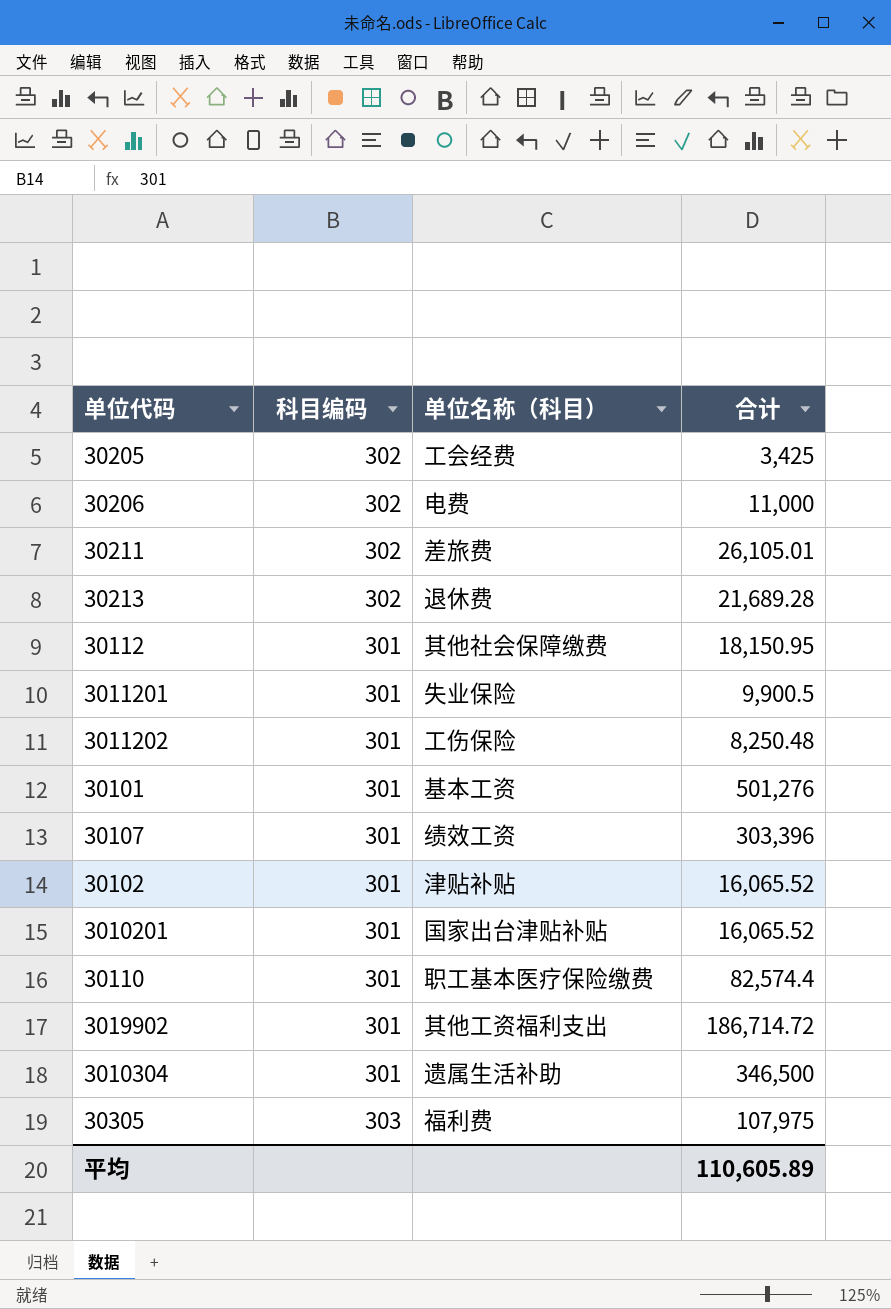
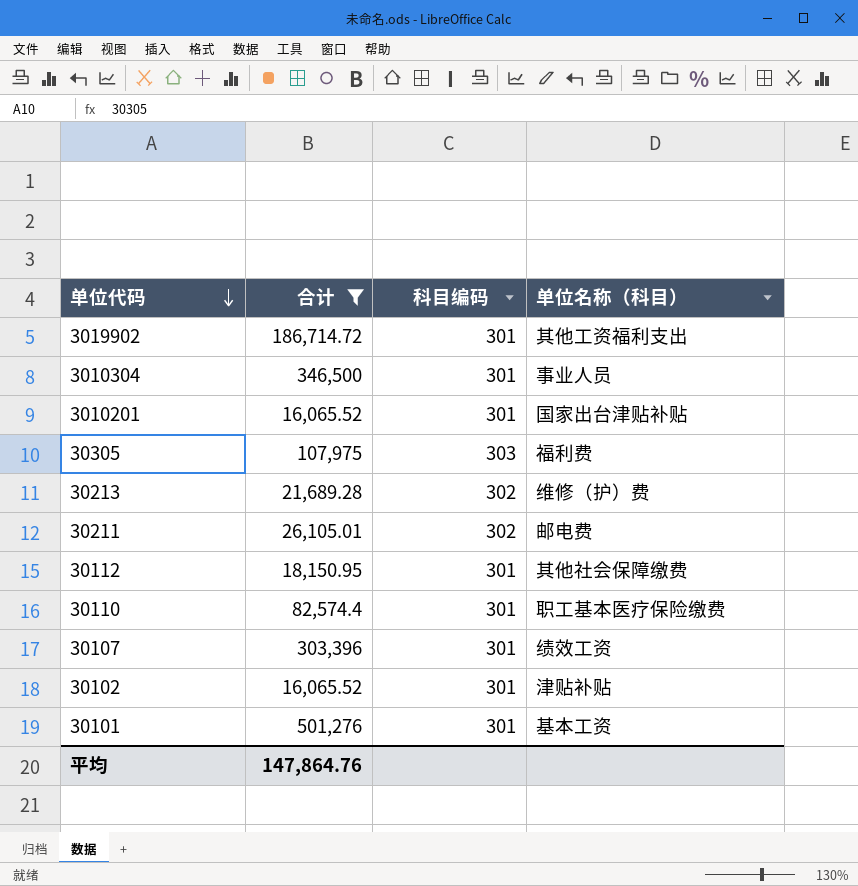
filter: none -> 合计 >= 16,065.52
row order: none -> 单位代码 descending
column 合计 | position: 4 -> 2
3010304 | 单位名称（科目）: 遗属生活补助 -> 事业人员
30213 | 单位名称（科目）: 退休费 -> 维修（护）费
30211 | 单位名称（科目）: 差旅费 -> 邮电费
平均 | 合计: 110,605.89 -> 147,864.76

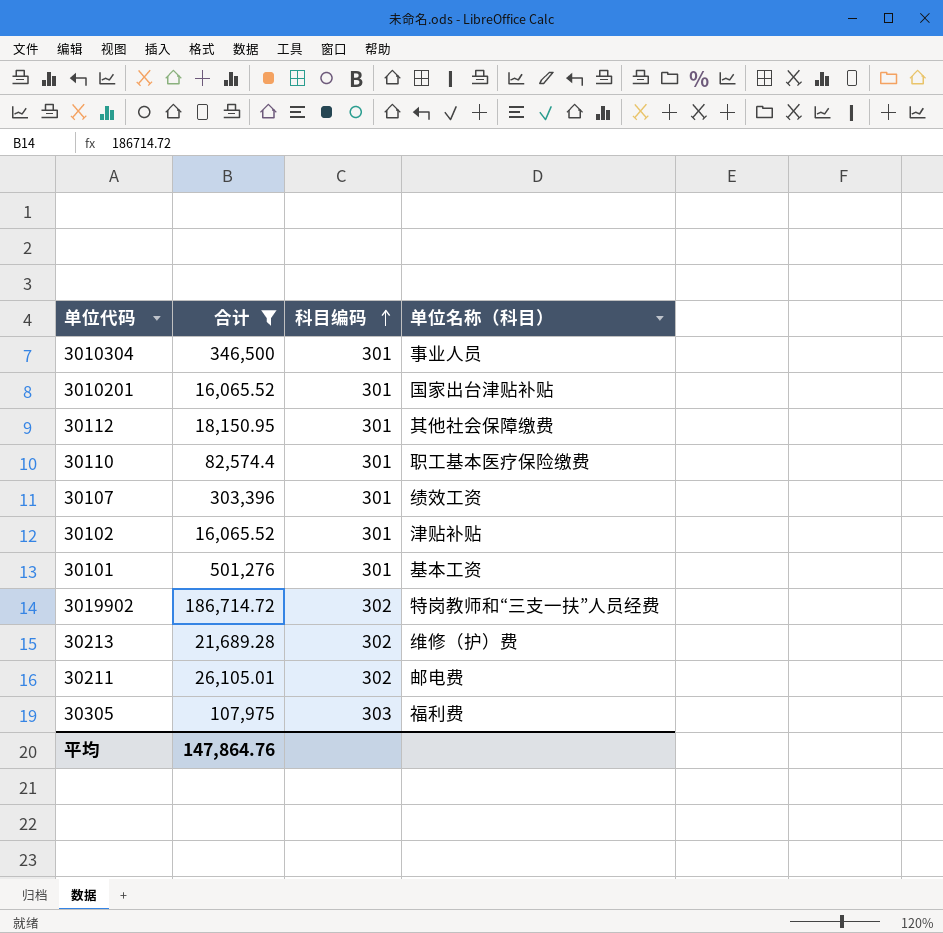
row order: 单位代码 descending -> 科目编码 ascending
3019902 | 科目编码: 301 -> 302
3019902 | 单位名称（科目）: 其他工资福利支出 -> 特岗教师和“三支一扶”人员经费

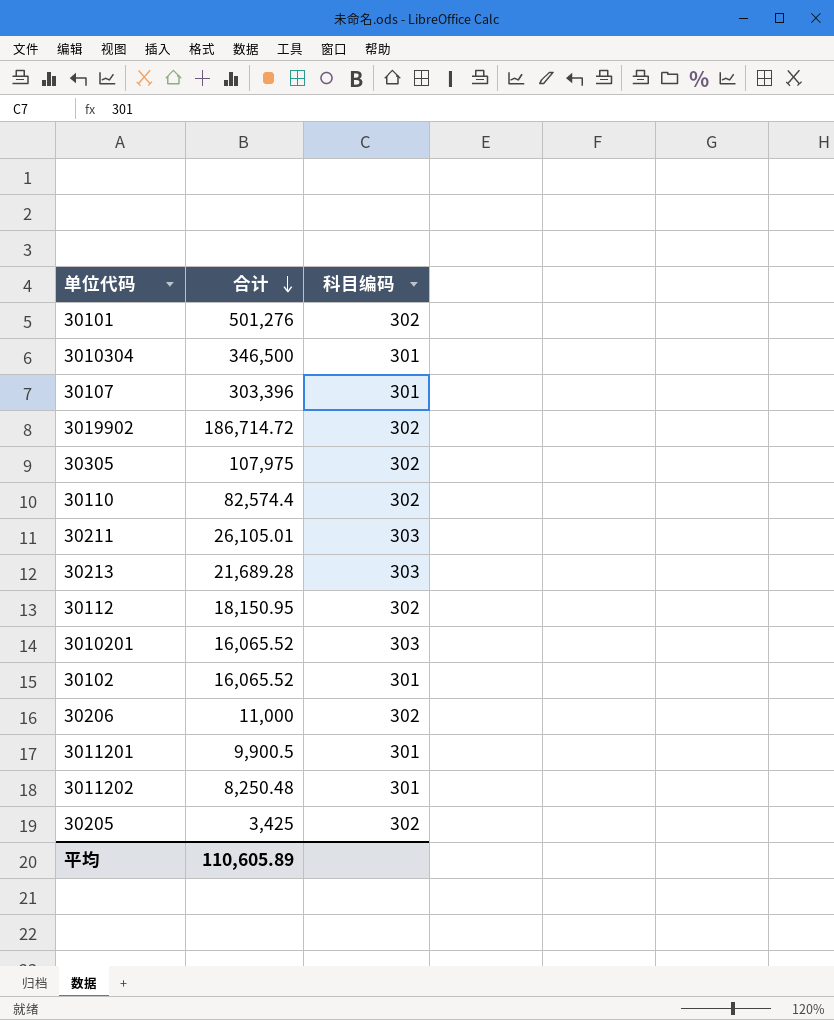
filter: 合计 >= 16,065.52 -> none
row order: 科目编码 ascending -> 合计 descending
column 单位名称（科目） | position: 4 -> none
30101 | 科目编码: 301 -> 302
30305 | 科目编码: 303 -> 302
30110 | 科目编码: 301 -> 302
30211 | 科目编码: 302 -> 303
30213 | 科目编码: 302 -> 303
30112 | 科目编码: 301 -> 302
3010201 | 科目编码: 301 -> 303
平均 | 合计: 147,864.76 -> 110,605.89

